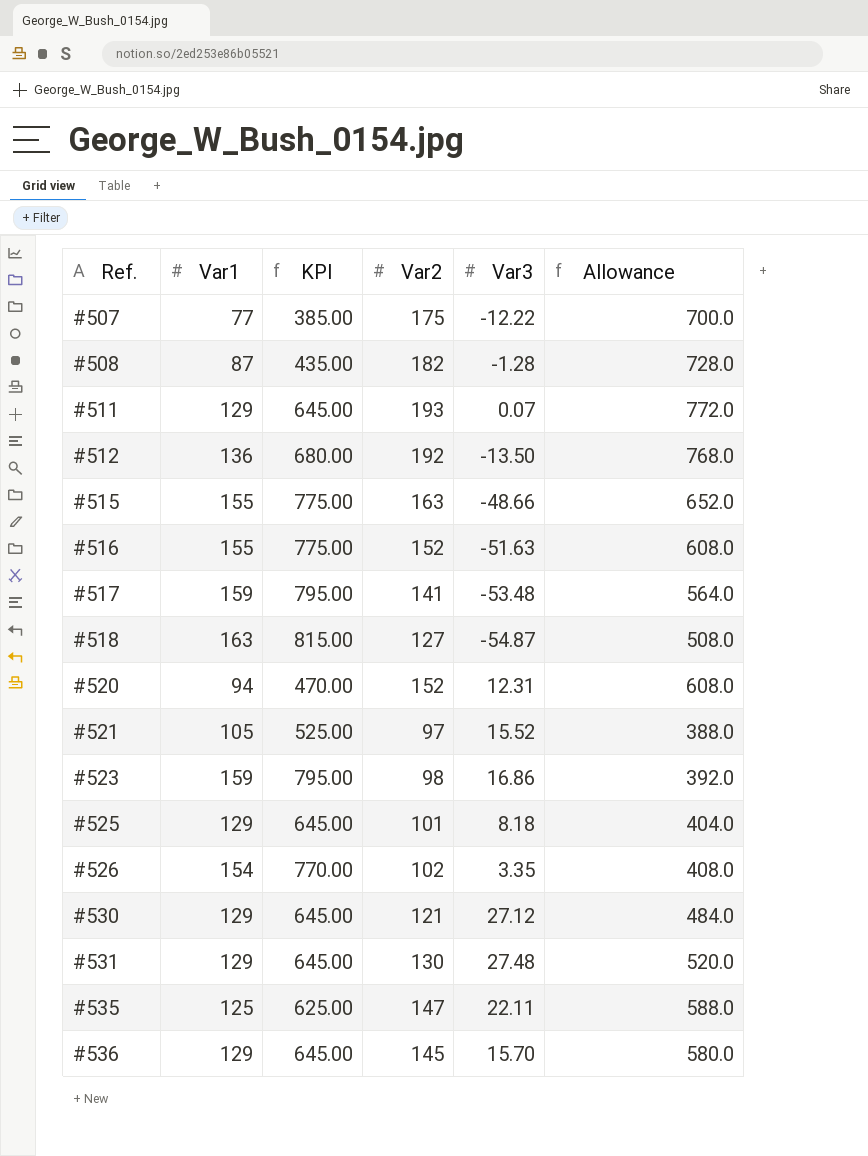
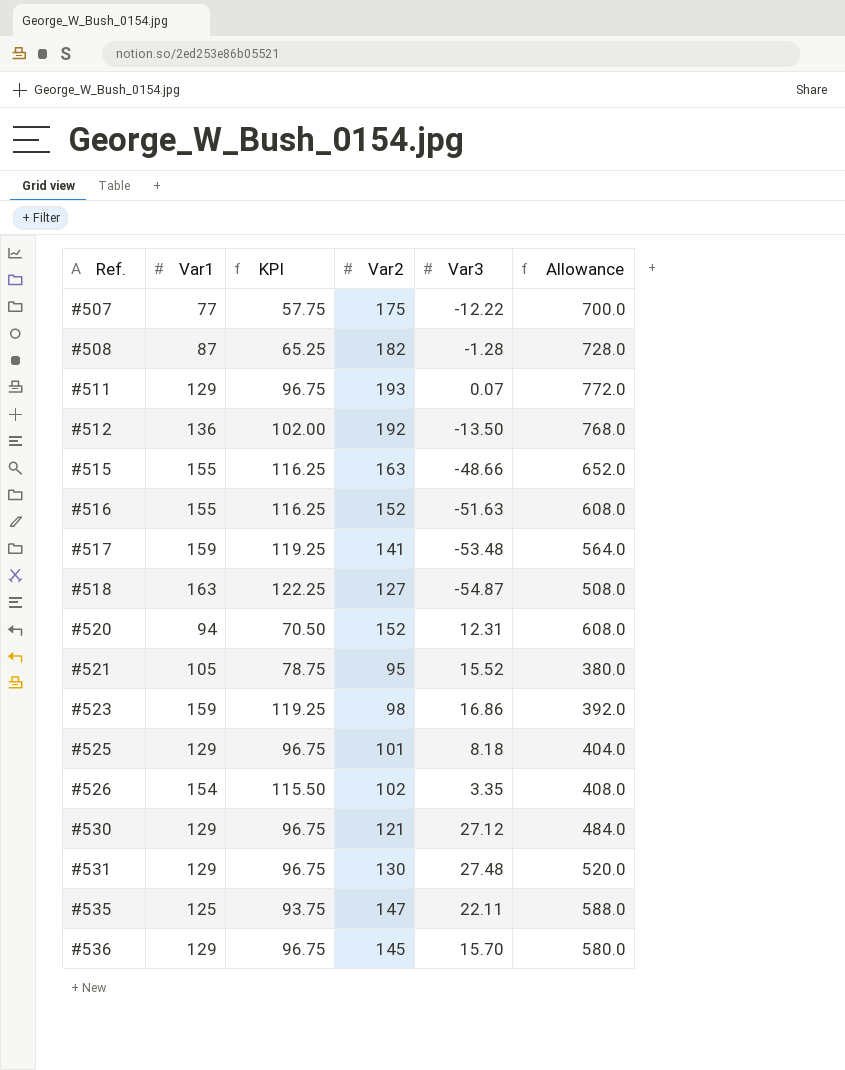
column KPI | formula: [Var1] * 5 -> [Var1] * 0.75
#521 | Var2: 97 -> 95
#521 | Allowance: 388.0 -> 380.0

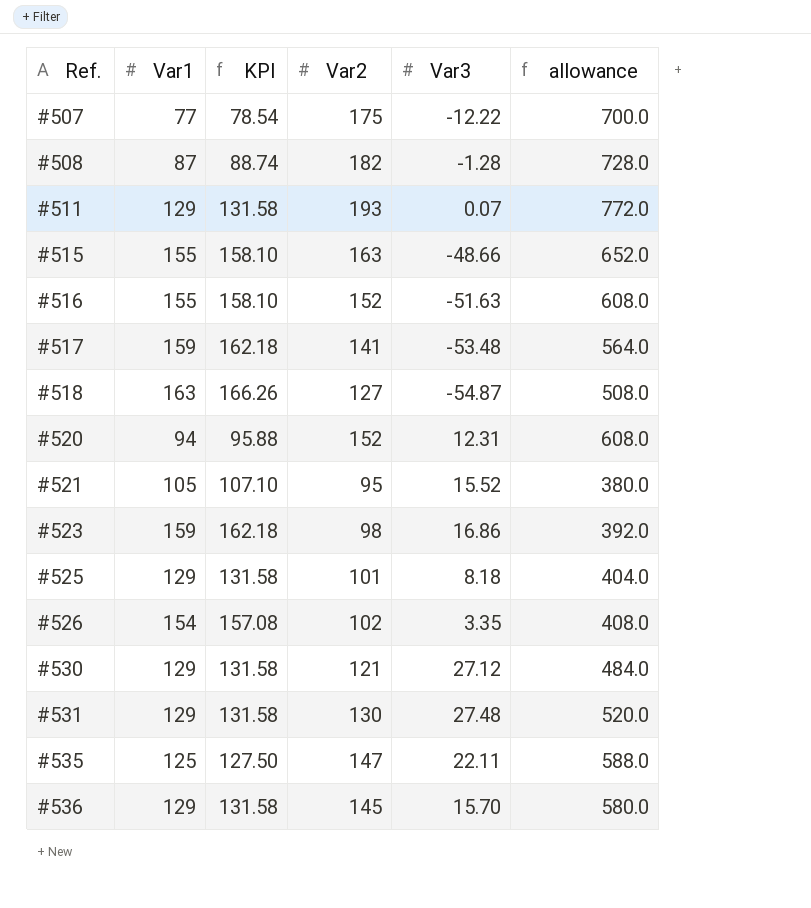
column KPI | formula: [Var1] * 0.75 -> [Var1] * 1.02
column name: Allowance -> allowance
row #512: 136 | 102.00 | 192 | -13.50 | 768.0 -> none

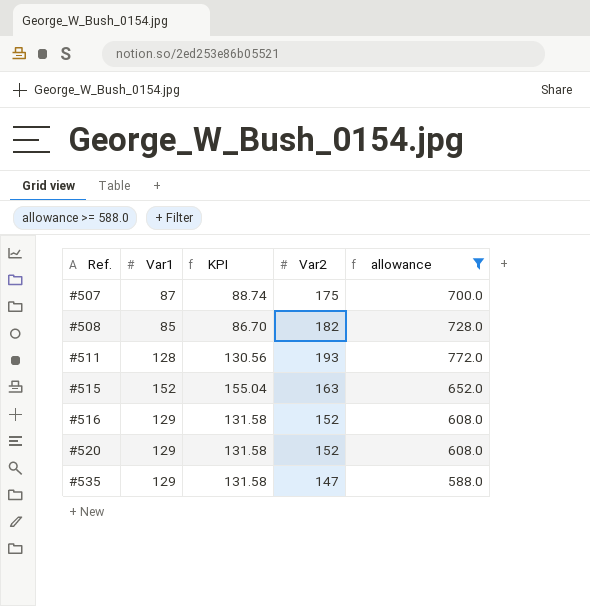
filter: none -> allowance >= 588.0
column Var3 | position: 5 -> none
#507 | Var1: 77 -> 87
#507 | KPI: 78.54 -> 88.74
#508 | Var1: 87 -> 85
#508 | KPI: 88.74 -> 86.70
#511 | Var1: 129 -> 128
#511 | KPI: 131.58 -> 130.56
#515 | Var1: 155 -> 152
#515 | KPI: 158.10 -> 155.04
#516 | Var1: 155 -> 129
#516 | KPI: 158.10 -> 131.58
#520 | Var1: 94 -> 129
#520 | KPI: 95.88 -> 131.58
#535 | Var1: 125 -> 129
#535 | KPI: 127.50 -> 131.58

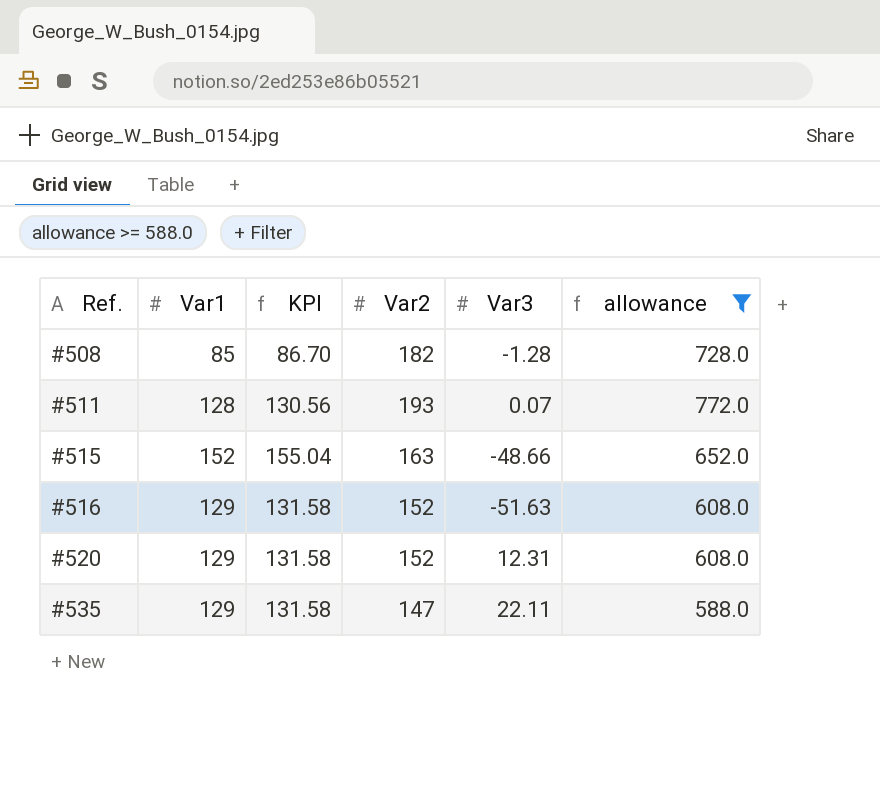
column Var3 | position: none -> 5
row #507: 87 | 88.74 | 175 | 700.0 -> none

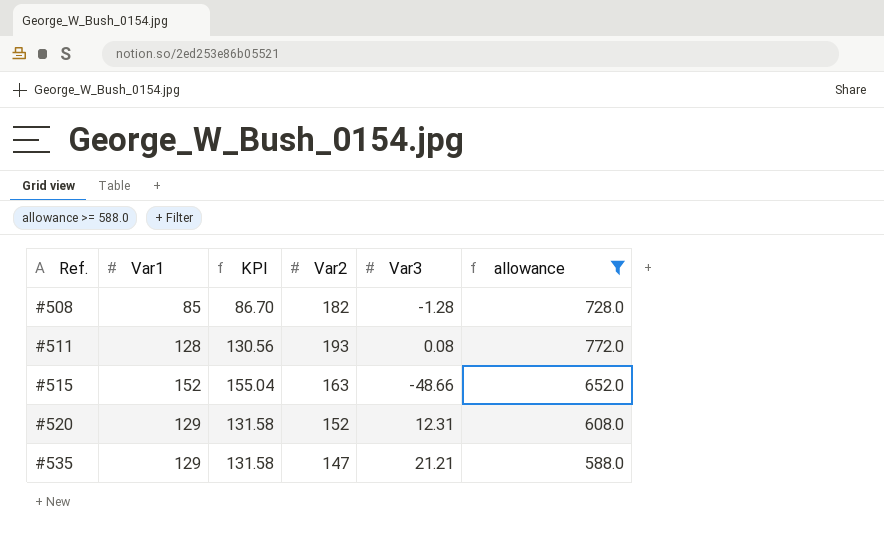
row #516: 129 | 131.58 | 152 | -51.63 | 608.0 -> none
#511 | Var3: 0.07 -> 0.08
#535 | Var3: 22.11 -> 21.21

